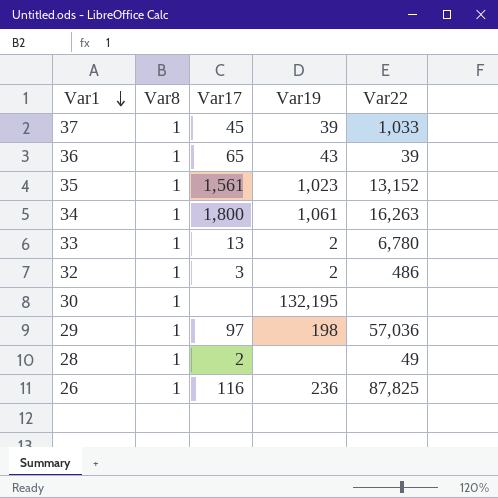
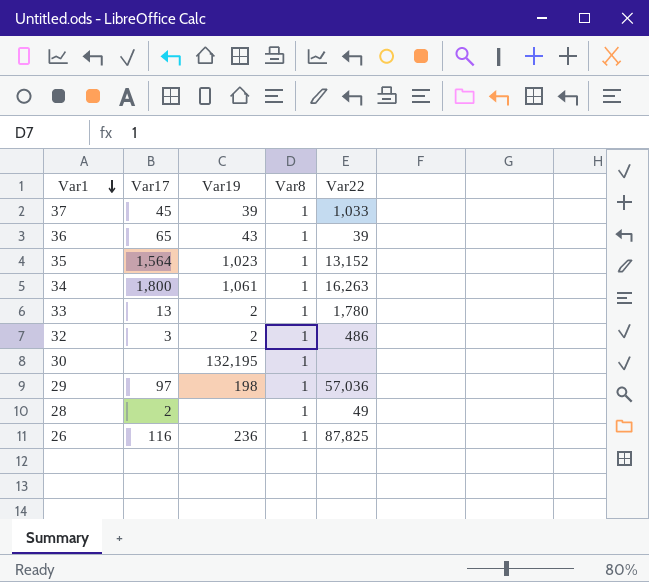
column Var8 | position: 2 -> 4
35 | Var17: 1,561 -> 1,564
33 | Var22: 6,780 -> 1,780

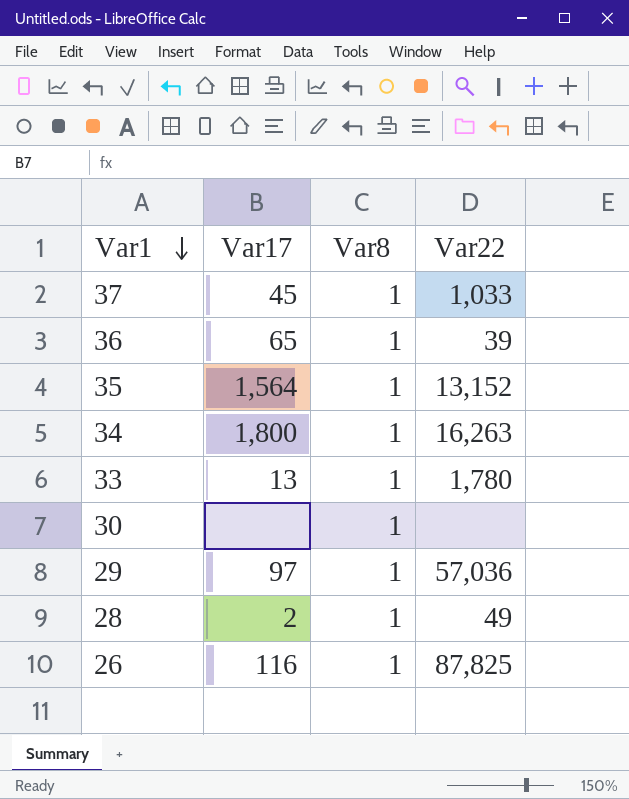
column Var19 | position: 3 -> none
row 32: 3 | 2 | 1 | 486 -> none

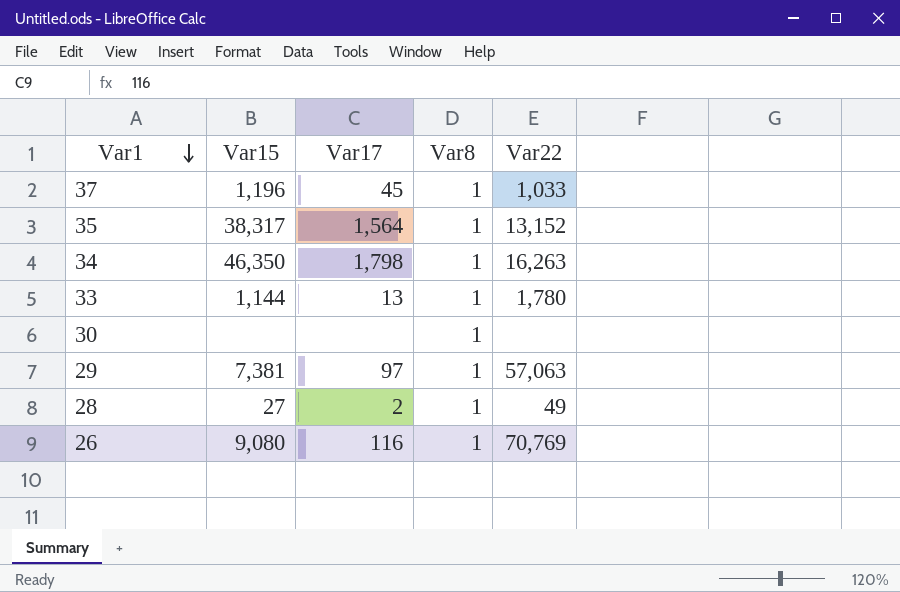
column Var15 | position: none -> 2
row 36: 65 | 1 | 39 -> none
34 | Var17: 1,800 -> 1,798
29 | Var22: 57,036 -> 57,063
26 | Var22: 87,825 -> 70,769

